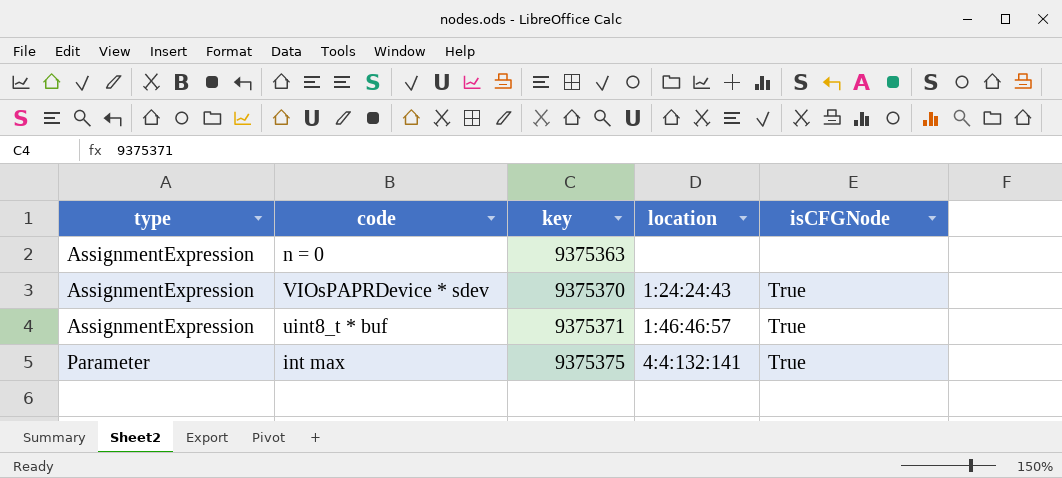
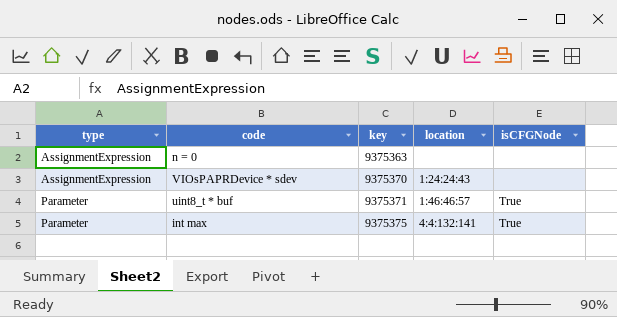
VIOsPAPRDevice * sdev | isCFGNode: True -> none
uint8_t * buf | type: AssignmentExpression -> Parameter

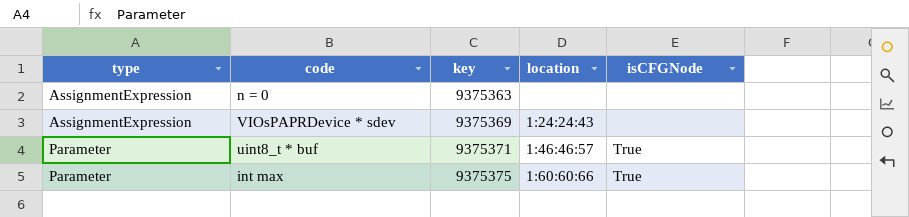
VIOsPAPRDevice * sdev | key: 9375370 -> 9375369
int max | location: 4:4:132:141 -> 1:60:60:66

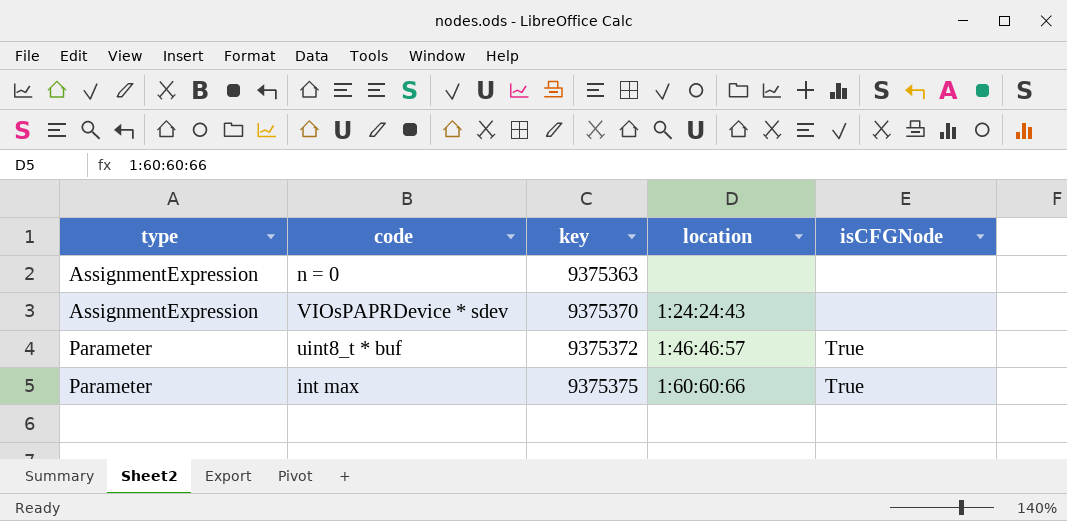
VIOsPAPRDevice * sdev | key: 9375369 -> 9375370
uint8_t * buf | key: 9375371 -> 9375372

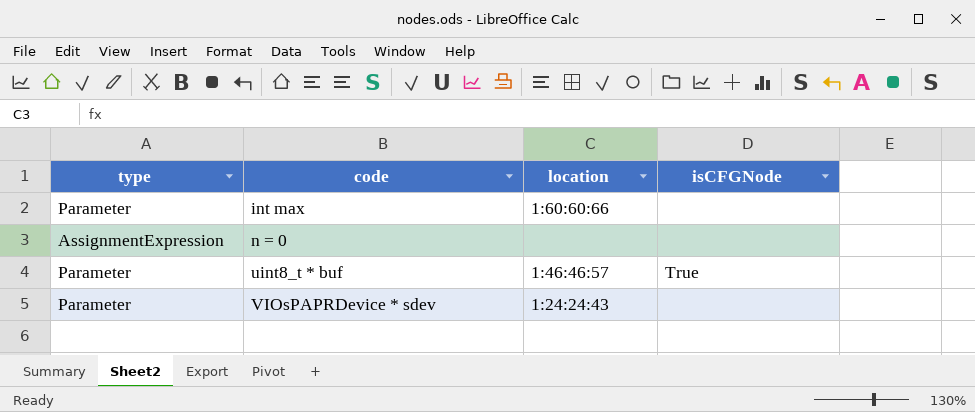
row order: type ascending -> code ascending
column key | position: 3 -> none
int max | isCFGNode: True -> none
VIOsPAPRDevice * sdev | type: AssignmentExpression -> Parameter

